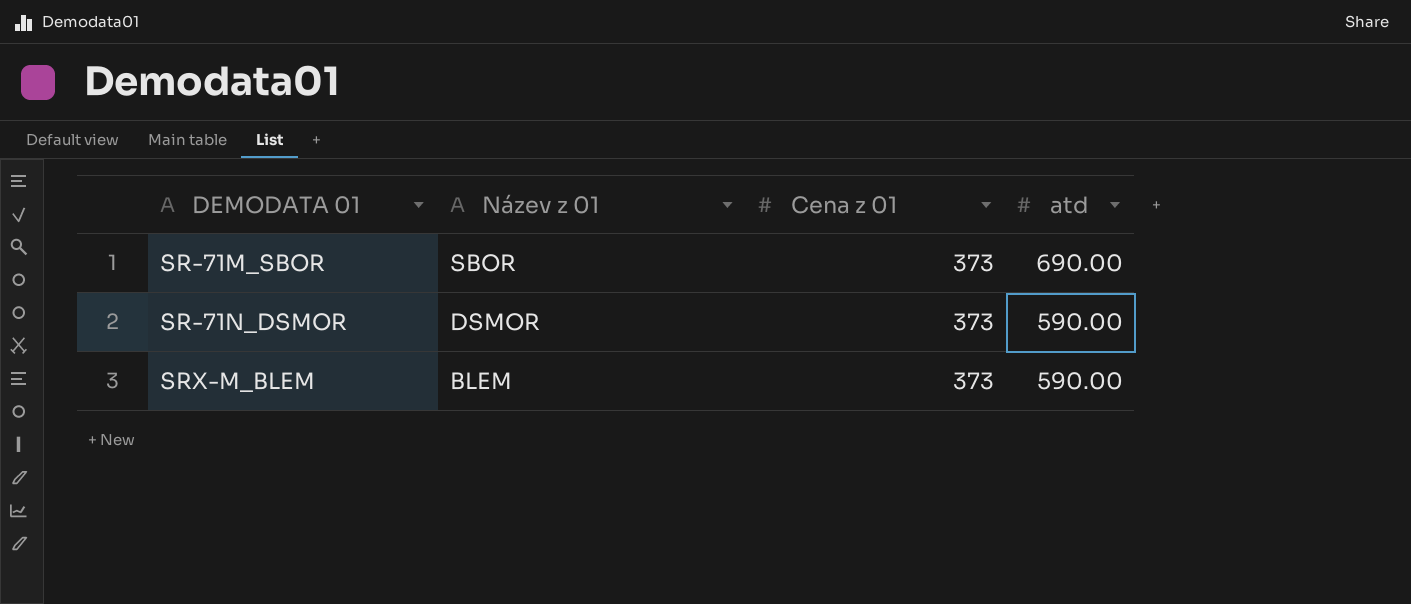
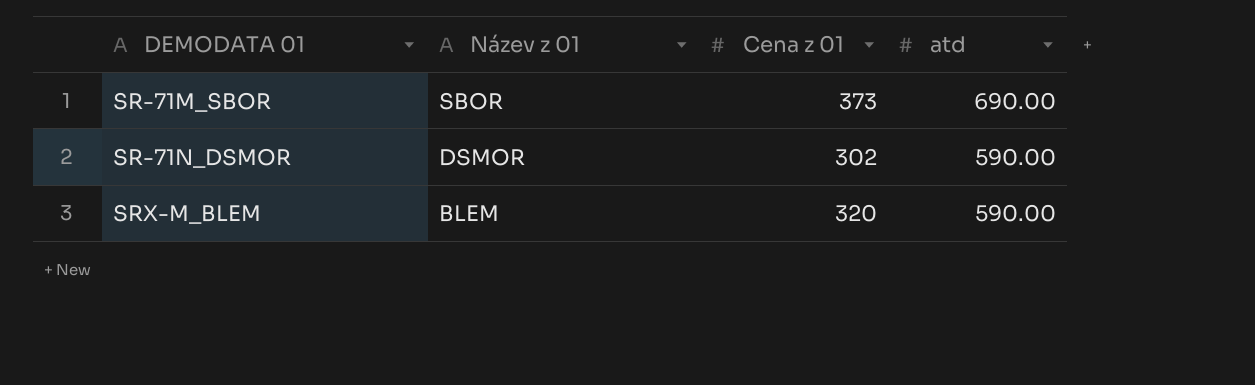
SR-71N_DSMOR | Cena z 01: 373 -> 302
SRX-M_BLEM | Cena z 01: 373 -> 320

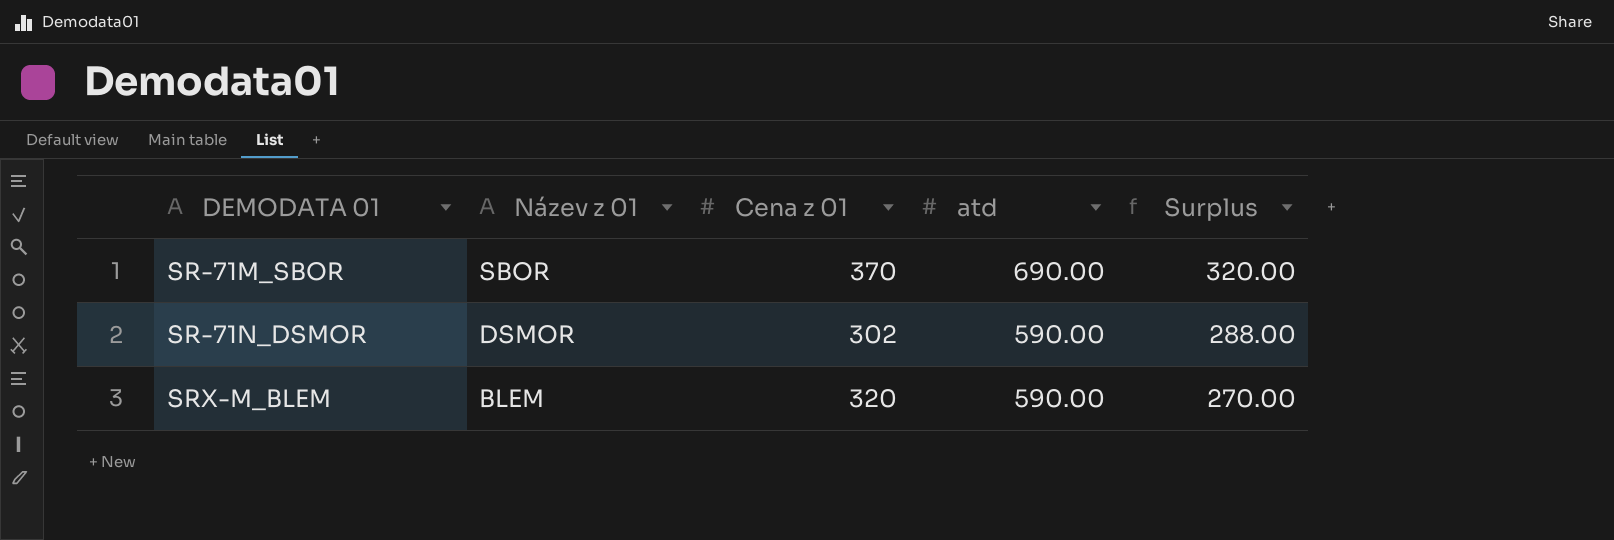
column Surplus | formula: none -> [atd] - [Cena z 01]
SR-71M_SBOR | Cena z 01: 373 -> 370

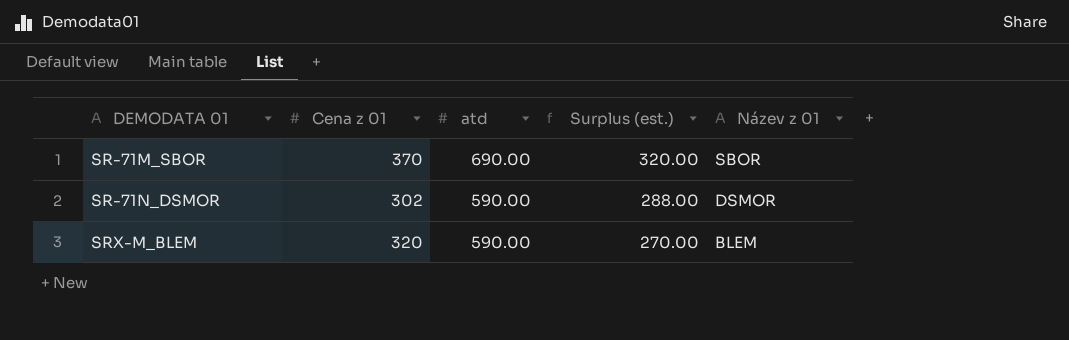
column name: Surplus -> Surplus (est.)
column Název z 01 | position: 2 -> 5

